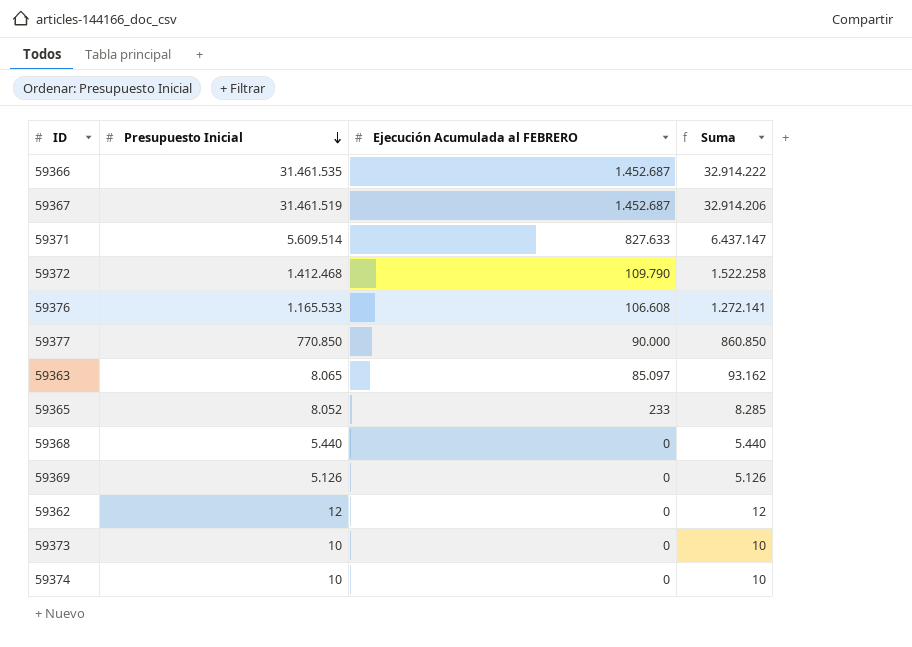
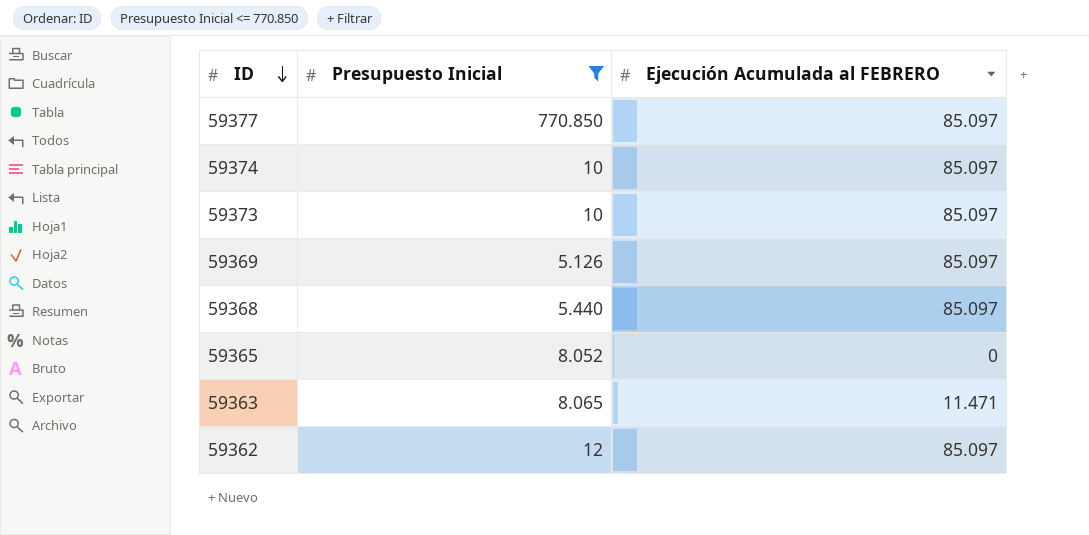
filter: none -> Presupuesto Inicial <= 770.850
row order: Presupuesto Inicial descending -> ID descending
column Suma | formula: [Presupuesto Inicial] + [Ejecución Acumulada al FEBRERO] -> none
59377 | Ejecución Acumulada al FEBRERO: 90.000 -> 85.097
59374 | Ejecución Acumulada al FEBRERO: 0 -> 85.097
59373 | Ejecución Acumulada al FEBRERO: 0 -> 85.097
59369 | Ejecución Acumulada al FEBRERO: 0 -> 85.097
59368 | Ejecución Acumulada al FEBRERO: 0 -> 85.097
59365 | Ejecución Acumulada al FEBRERO: 233 -> 0
59363 | Ejecución Acumulada al FEBRERO: 85.097 -> 11.471
59362 | Ejecución Acumulada al FEBRERO: 0 -> 85.097

